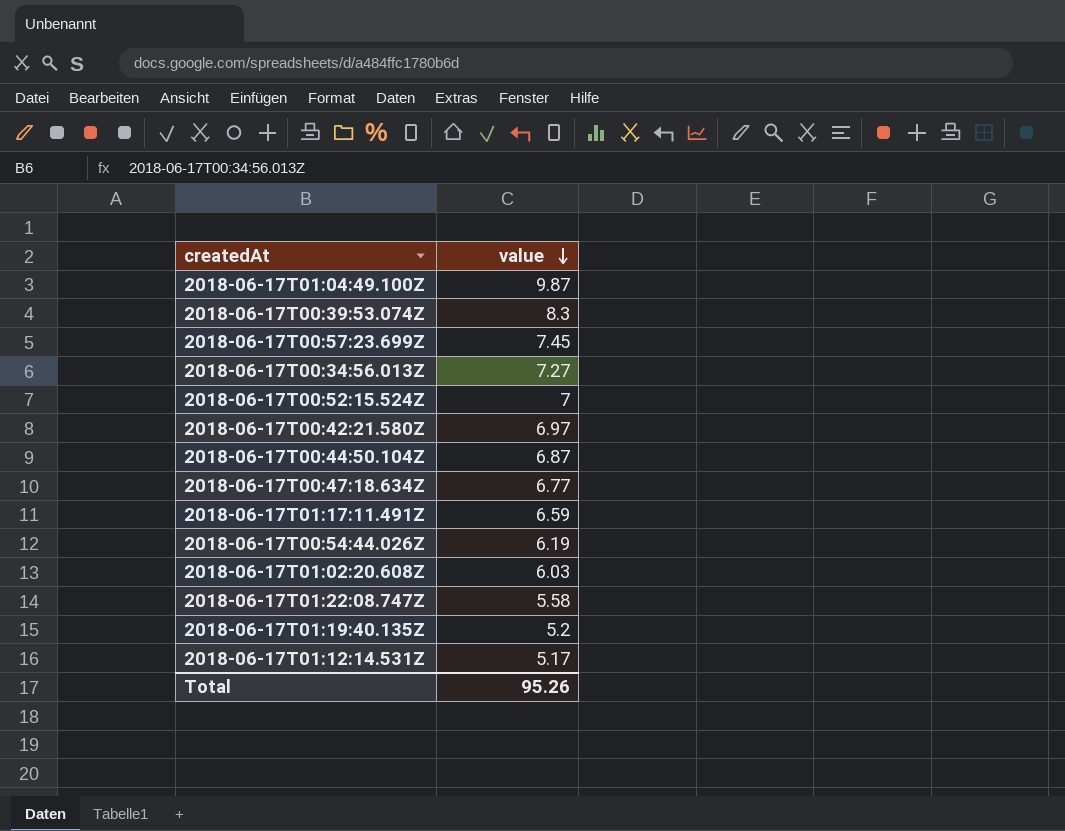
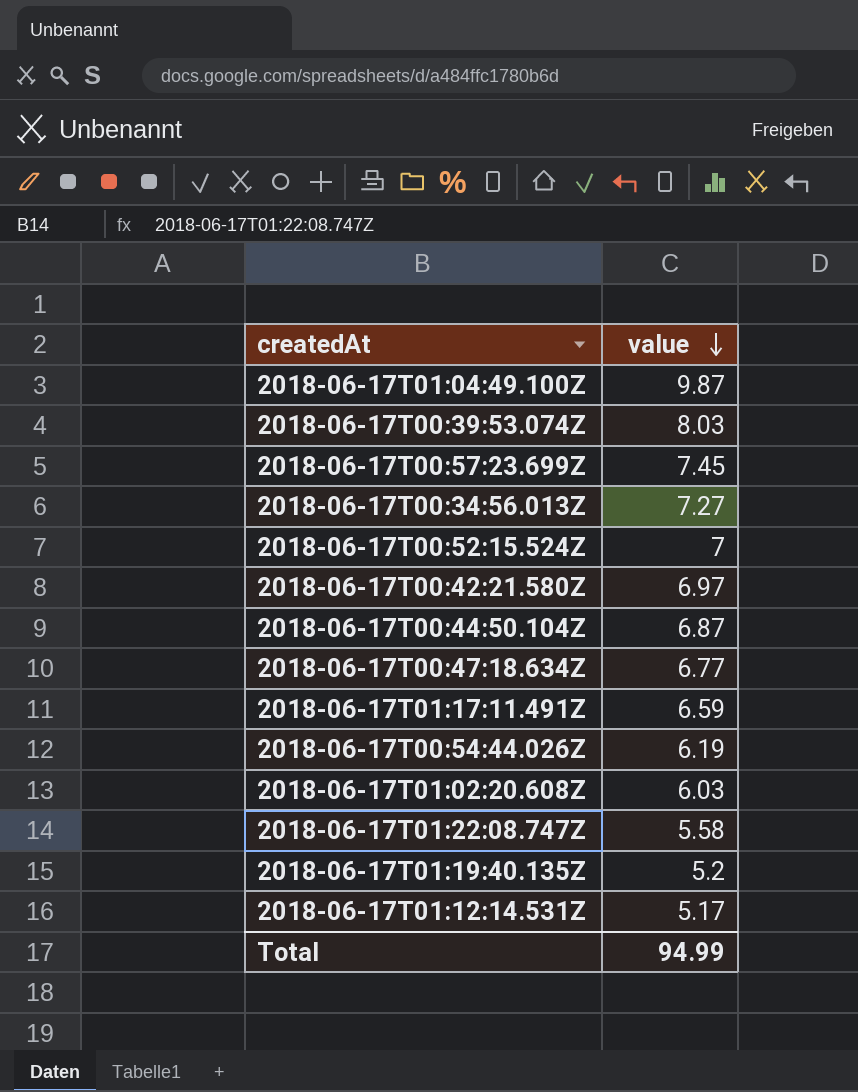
2018-06-17T00:39:53.074Z | value: 8.3 -> 8.03
Total | value: 95.26 -> 94.99

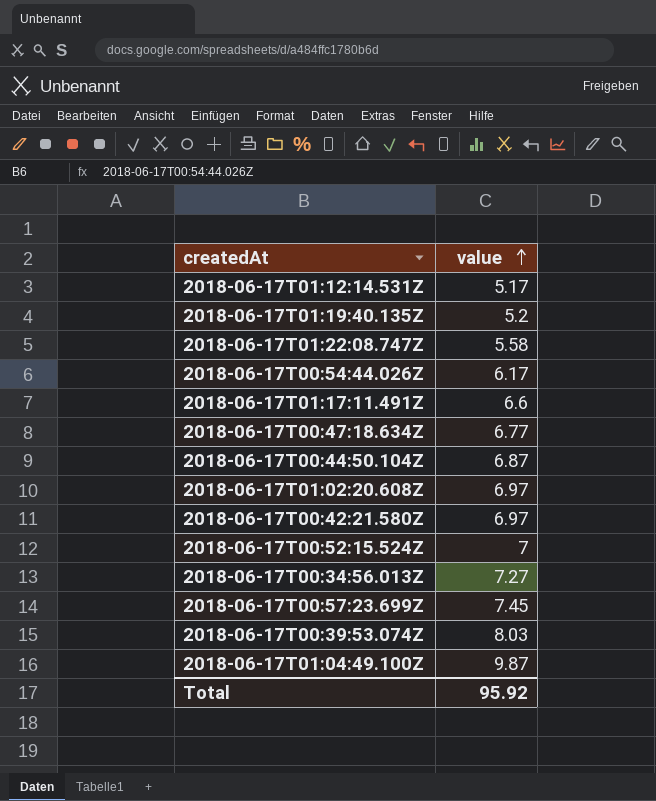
row order: value descending -> value ascending
2018-06-17T00:54:44.026Z | value: 6.19 -> 6.17
2018-06-17T01:17:11.491Z | value: 6.59 -> 6.6
2018-06-17T01:02:20.608Z | value: 6.03 -> 6.97
Total | value: 94.99 -> 95.92

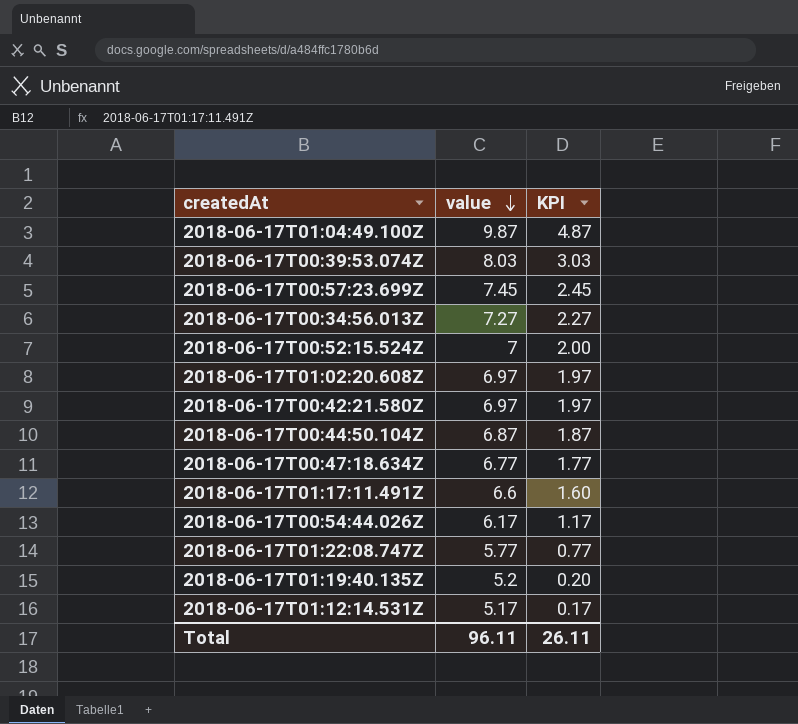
row order: value ascending -> value descending
column KPI | formula: none -> [value] - 5
2018-06-17T01:22:08.747Z | value: 5.58 -> 5.77
Total | value: 95.92 -> 96.11

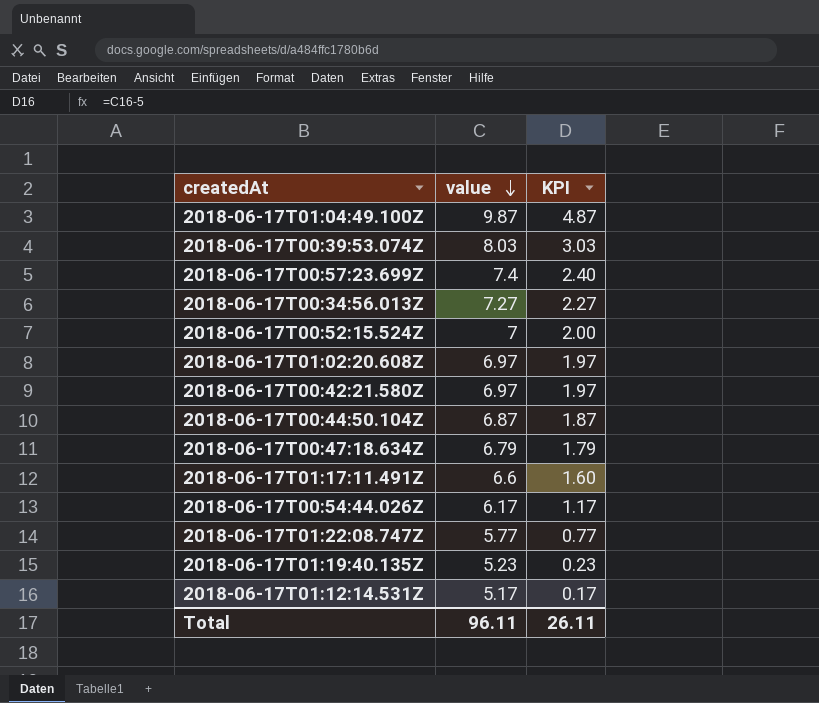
2018-06-17T00:57:23.699Z | value: 7.45 -> 7.4
2018-06-17T00:57:23.699Z | KPI: 2.45 -> 2.40
2018-06-17T00:47:18.634Z | value: 6.77 -> 6.79
2018-06-17T00:47:18.634Z | KPI: 1.77 -> 1.79
2018-06-17T01:19:40.135Z | value: 5.2 -> 5.23
2018-06-17T01:19:40.135Z | KPI: 0.20 -> 0.23

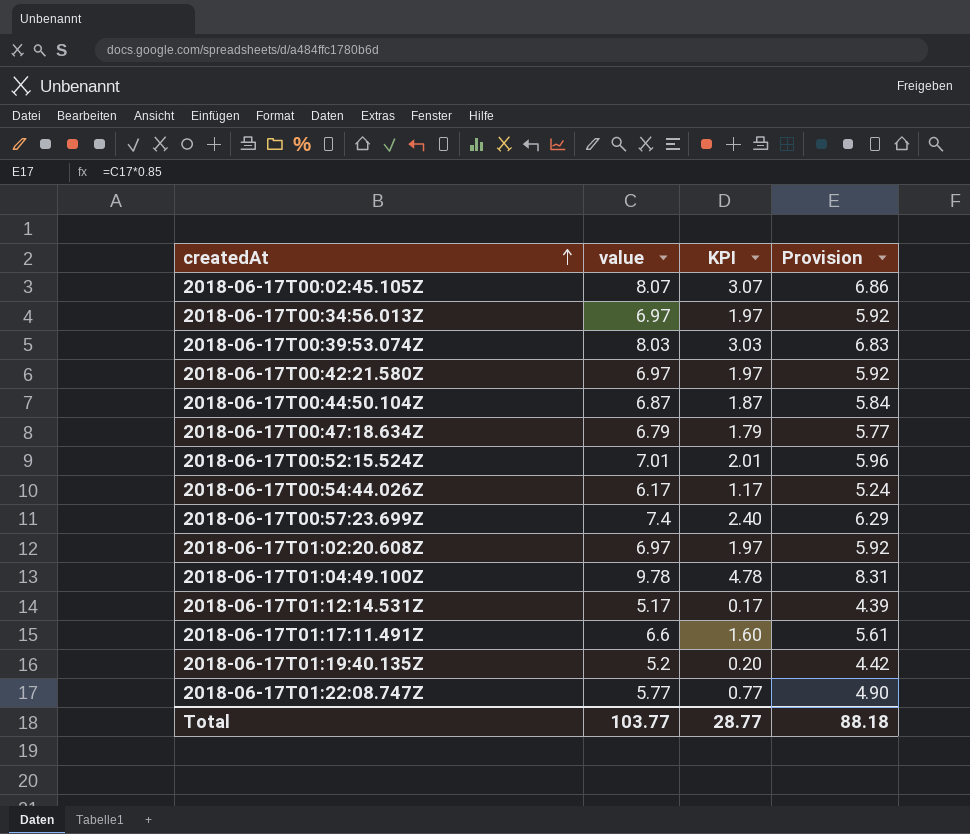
row order: value descending -> createdAt ascending
column Provision | formula: none -> [value] * 0.85
row 2018-06-17T00:02:45.105Z: none -> 8.07 | 3.07 | 6.86
2018-06-17T00:34:56.013Z | value: 7.27 -> 6.97
2018-06-17T00:34:56.013Z | KPI: 2.27 -> 1.97
2018-06-17T00:52:15.524Z | value: 7 -> 7.01
2018-06-17T00:52:15.524Z | KPI: 2.00 -> 2.01
2018-06-17T01:04:49.100Z | value: 9.87 -> 9.78
2018-06-17T01:04:49.100Z | KPI: 4.87 -> 4.78
2018-06-17T01:19:40.135Z | value: 5.23 -> 5.2
2018-06-17T01:19:40.135Z | KPI: 0.23 -> 0.20
Total | value: 96.11 -> 103.77
Total | KPI: 26.11 -> 28.77

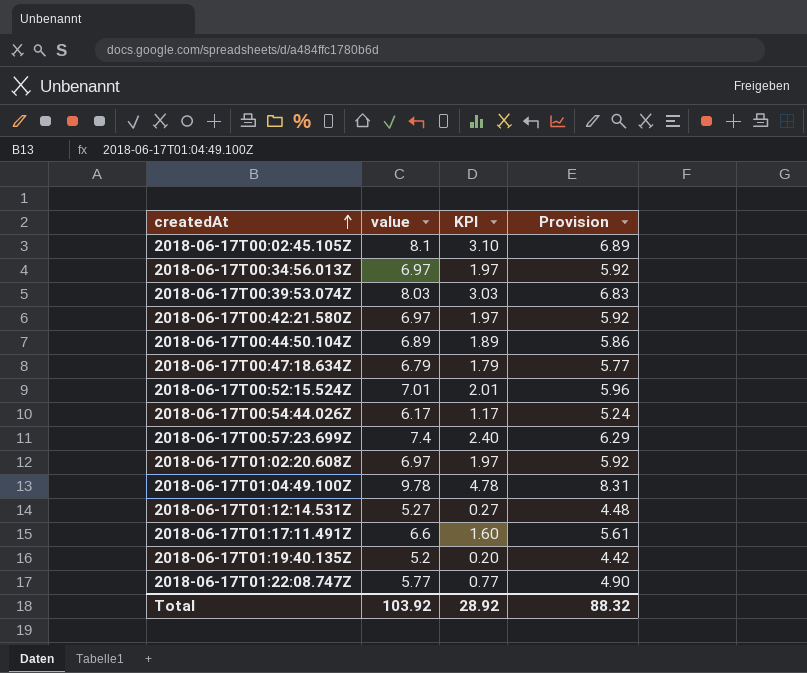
2018-06-17T00:02:45.105Z | value: 8.07 -> 8.1
2018-06-17T00:02:45.105Z | KPI: 3.07 -> 3.10
2018-06-17T00:02:45.105Z | Provision: 6.86 -> 6.89
2018-06-17T00:44:50.104Z | value: 6.87 -> 6.89
2018-06-17T00:44:50.104Z | KPI: 1.87 -> 1.89
2018-06-17T00:44:50.104Z | Provision: 5.84 -> 5.86
2018-06-17T01:12:14.531Z | value: 5.17 -> 5.27
2018-06-17T01:12:14.531Z | KPI: 0.17 -> 0.27
2018-06-17T01:12:14.531Z | Provision: 4.39 -> 4.48
Total | value: 103.77 -> 103.92
Total | KPI: 28.77 -> 28.92
Total | Provision: 88.18 -> 88.32

